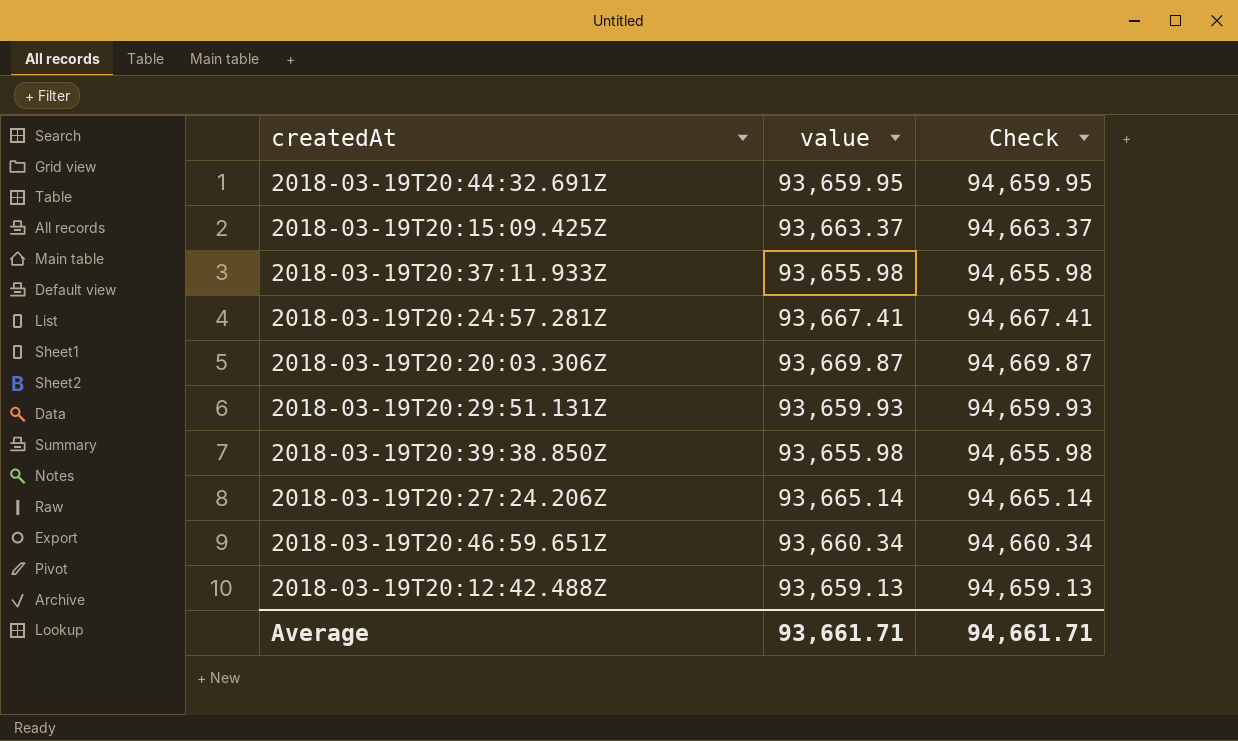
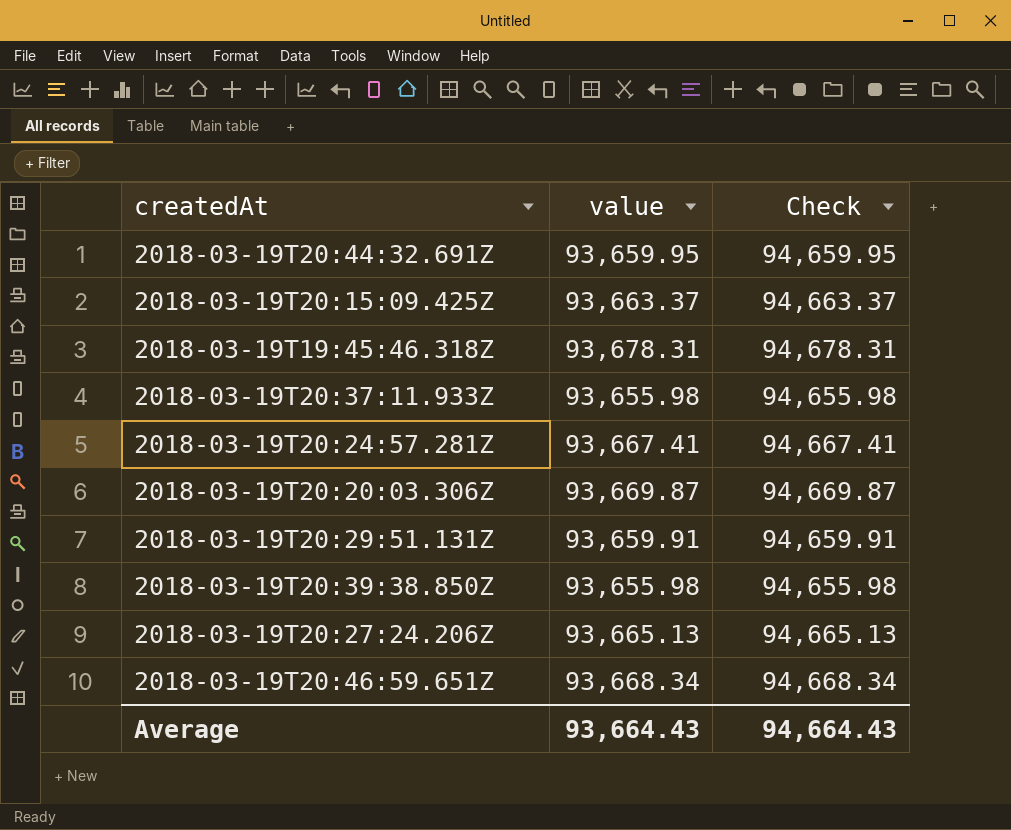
row 2018-03-19T20:12:42.488Z: 93,659.13 | 94,659.13 -> none
row 2018-03-19T19:45:46.318Z: none -> 93,678.31 | 94,678.31
2018-03-19T20:29:51.131Z | value: 93,659.93 -> 93,659.91
2018-03-19T20:29:51.131Z | Check: 94,659.93 -> 94,659.91
2018-03-19T20:27:24.206Z | value: 93,665.14 -> 93,665.13
2018-03-19T20:27:24.206Z | Check: 94,665.14 -> 94,665.13
2018-03-19T20:46:59.651Z | value: 93,660.34 -> 93,668.34
2018-03-19T20:46:59.651Z | Check: 94,660.34 -> 94,668.34
Average | value: 93,661.71 -> 93,664.43
Average | Check: 94,661.71 -> 94,664.43

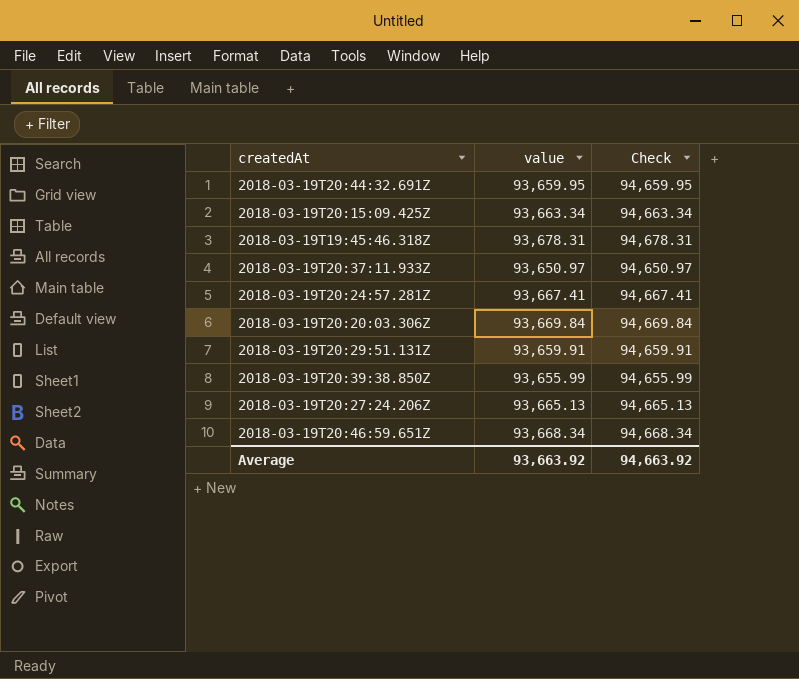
2018-03-19T20:15:09.425Z | value: 93,663.37 -> 93,663.34
2018-03-19T20:15:09.425Z | Check: 94,663.37 -> 94,663.34
2018-03-19T20:37:11.933Z | value: 93,655.98 -> 93,650.97
2018-03-19T20:37:11.933Z | Check: 94,655.98 -> 94,650.97
2018-03-19T20:20:03.306Z | value: 93,669.87 -> 93,669.84
2018-03-19T20:20:03.306Z | Check: 94,669.87 -> 94,669.84
2018-03-19T20:39:38.850Z | value: 93,655.98 -> 93,655.99
2018-03-19T20:39:38.850Z | Check: 94,655.98 -> 94,655.99
Average | value: 93,664.43 -> 93,663.92
Average | Check: 94,664.43 -> 94,663.92

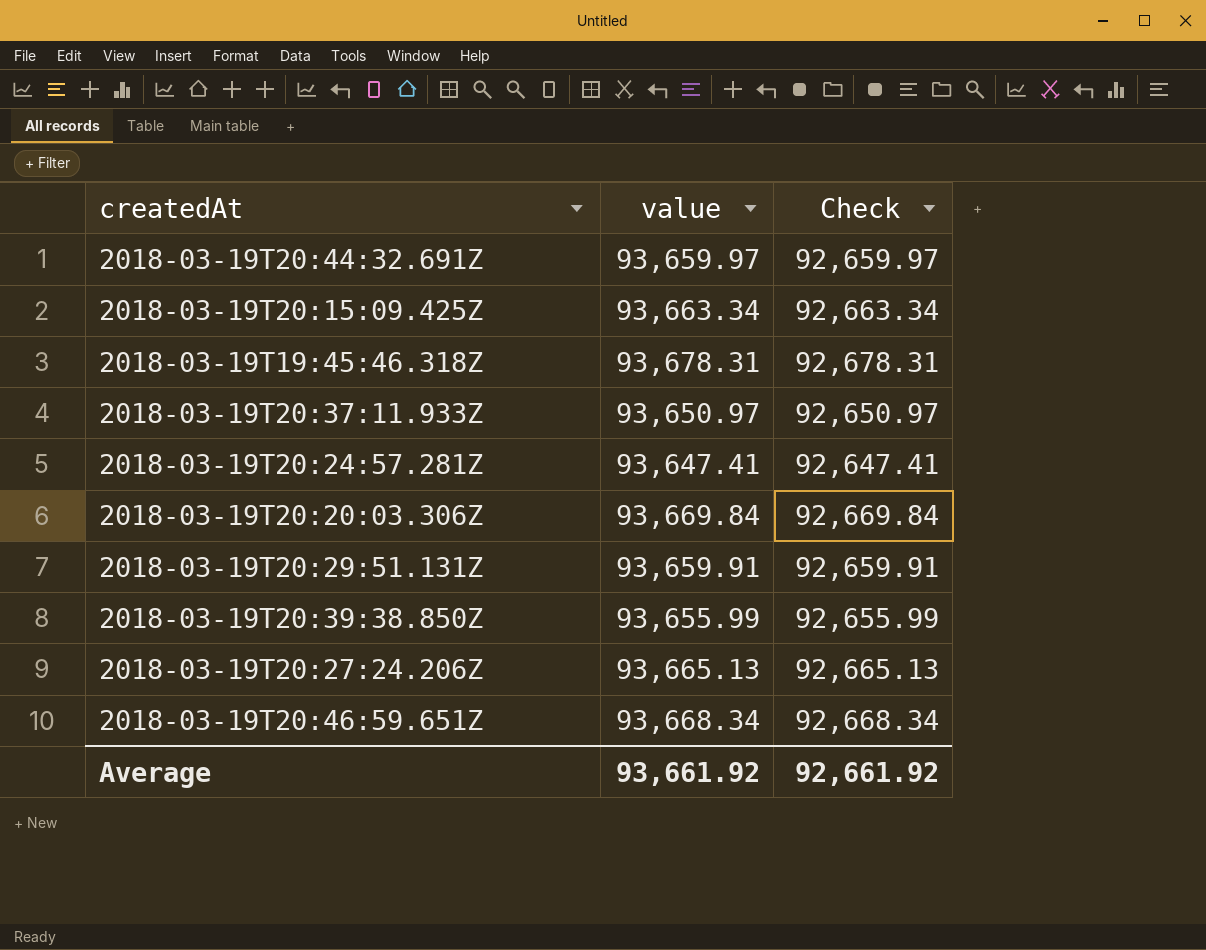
column Check | formula: [value] + 1000 -> [value] - 1000
2018-03-19T20:44:32.691Z | value: 93,659.95 -> 93,659.97
2018-03-19T20:24:57.281Z | value: 93,667.41 -> 93,647.41
Average | value: 93,663.92 -> 93,661.92
Average | Check: 94,663.92 -> 92,661.92

